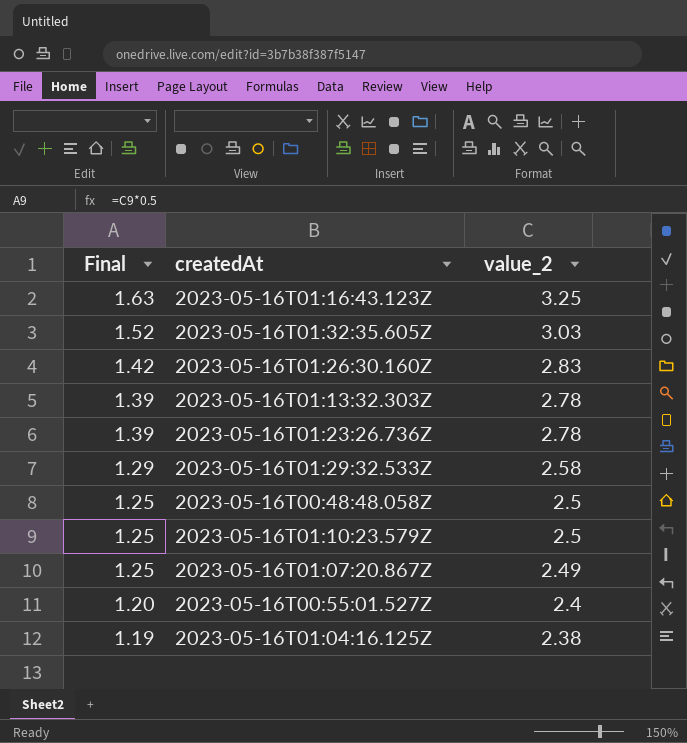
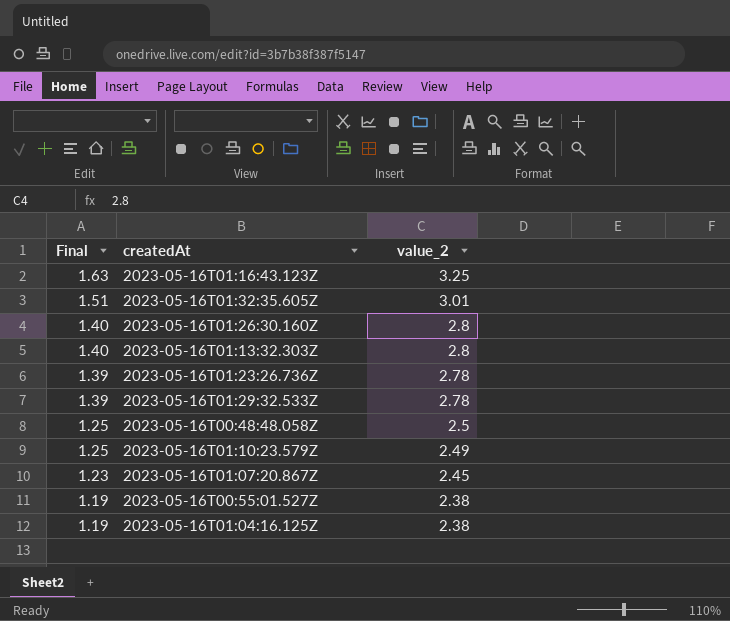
2023-05-16T01:32:35.605Z | Final: 1.52 -> 1.51
2023-05-16T01:32:35.605Z | value_2: 3.03 -> 3.01
2023-05-16T01:26:30.160Z | Final: 1.42 -> 1.40
2023-05-16T01:26:30.160Z | value_2: 2.83 -> 2.8
2023-05-16T01:13:32.303Z | Final: 1.39 -> 1.40
2023-05-16T01:13:32.303Z | value_2: 2.78 -> 2.8
2023-05-16T01:29:32.533Z | Final: 1.29 -> 1.39
2023-05-16T01:29:32.533Z | value_2: 2.58 -> 2.78
2023-05-16T01:10:23.579Z | value_2: 2.5 -> 2.49
2023-05-16T01:07:20.867Z | Final: 1.25 -> 1.23
2023-05-16T01:07:20.867Z | value_2: 2.49 -> 2.45
2023-05-16T00:55:01.527Z | Final: 1.20 -> 1.19
2023-05-16T00:55:01.527Z | value_2: 2.4 -> 2.38

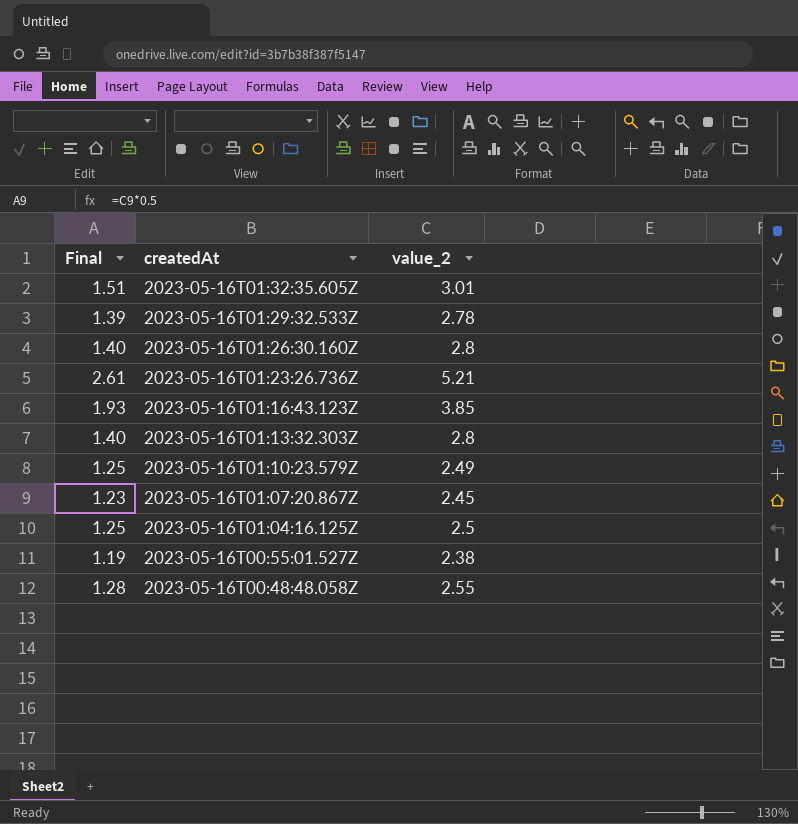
row order: Final descending -> createdAt descending
2023-05-16T01:23:26.736Z | Final: 1.39 -> 2.61
2023-05-16T01:23:26.736Z | value_2: 2.78 -> 5.21
2023-05-16T01:16:43.123Z | Final: 1.63 -> 1.93
2023-05-16T01:16:43.123Z | value_2: 3.25 -> 3.85
2023-05-16T01:04:16.125Z | Final: 1.19 -> 1.25
2023-05-16T01:04:16.125Z | value_2: 2.38 -> 2.5
2023-05-16T00:48:48.058Z | Final: 1.25 -> 1.28
2023-05-16T00:48:48.058Z | value_2: 2.5 -> 2.55

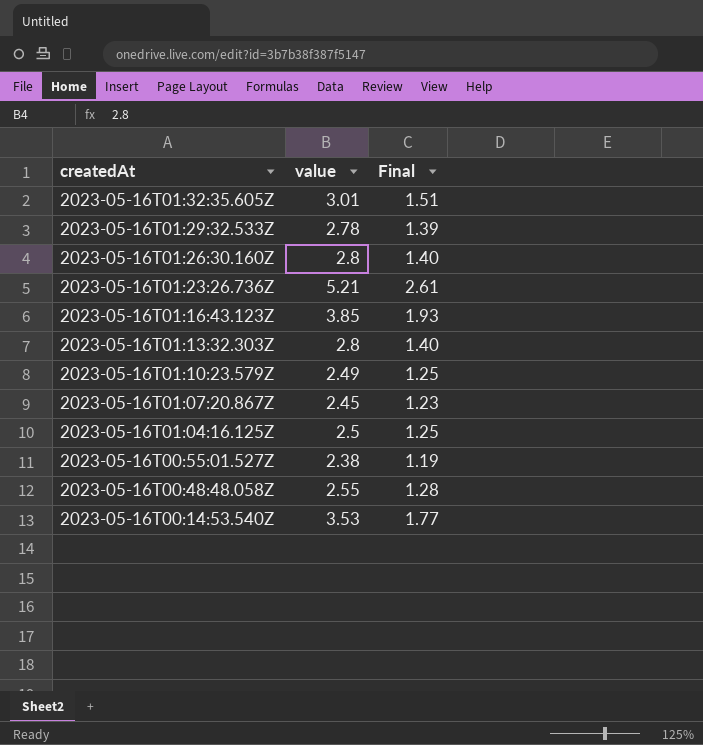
column name: value_2 -> value
column Final | position: 1 -> 3
row 2023-05-16T00:14:53.540Z: none -> 3.53 | 1.77

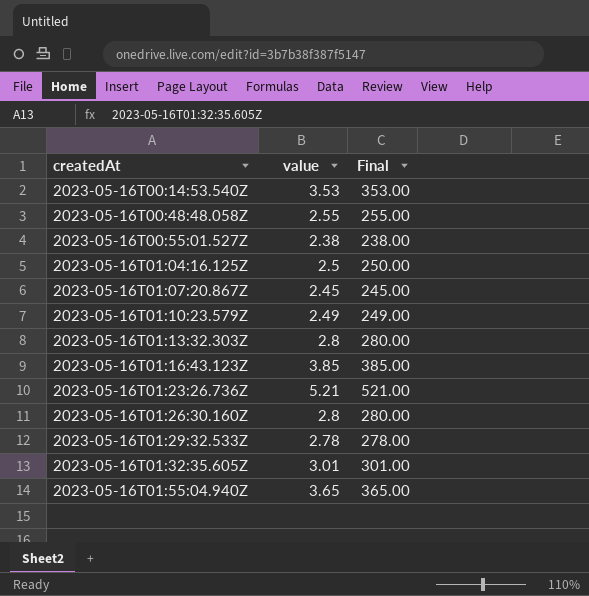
row order: createdAt descending -> createdAt ascending
column Final | formula: [value] * 0.5 -> [value] * 100
row 2023-05-16T01:55:04.940Z: none -> 3.65 | 365.00

